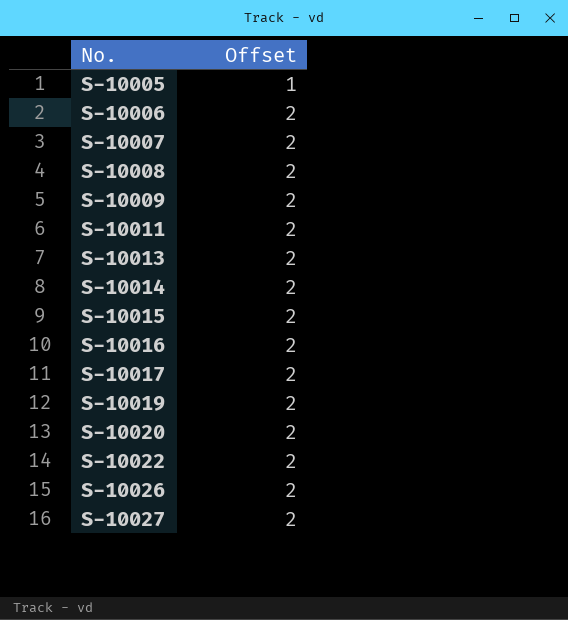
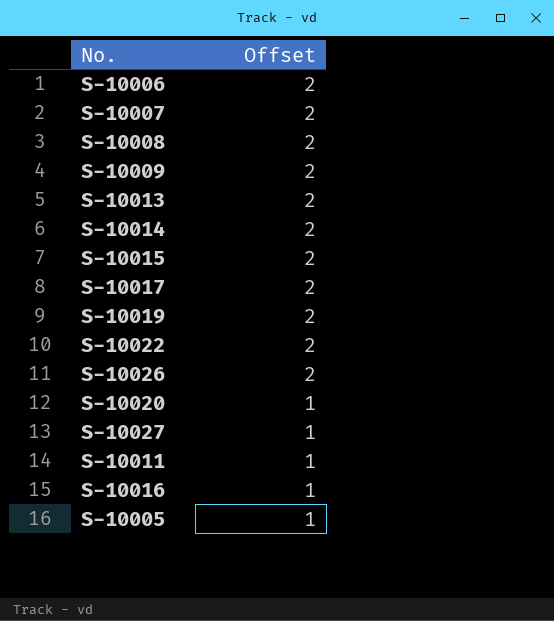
row order: No. ascending -> Offset descending
S-10020 | Offset: 2 -> 1
S-10027 | Offset: 2 -> 1
S-10011 | Offset: 2 -> 1
S-10016 | Offset: 2 -> 1

